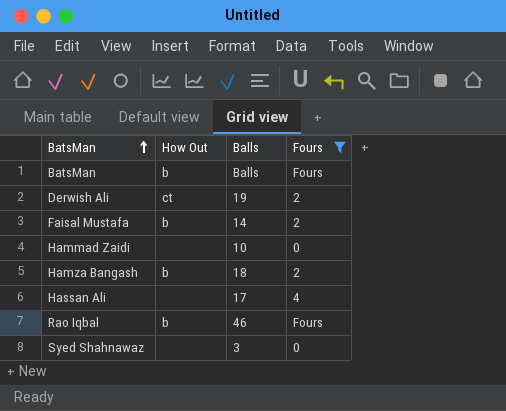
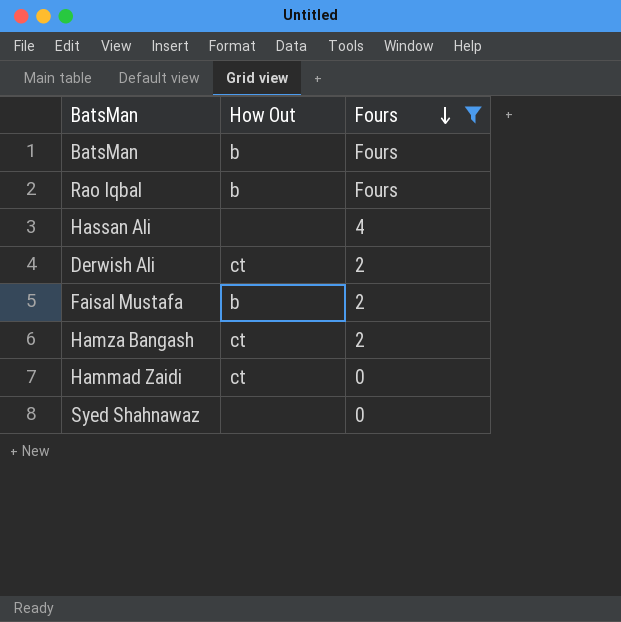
row order: BatsMan ascending -> Fours descending
column Balls | position: 3 -> none
Hamza Bangash | How Out: b -> ct
Hammad Zaidi | How Out: none -> ct

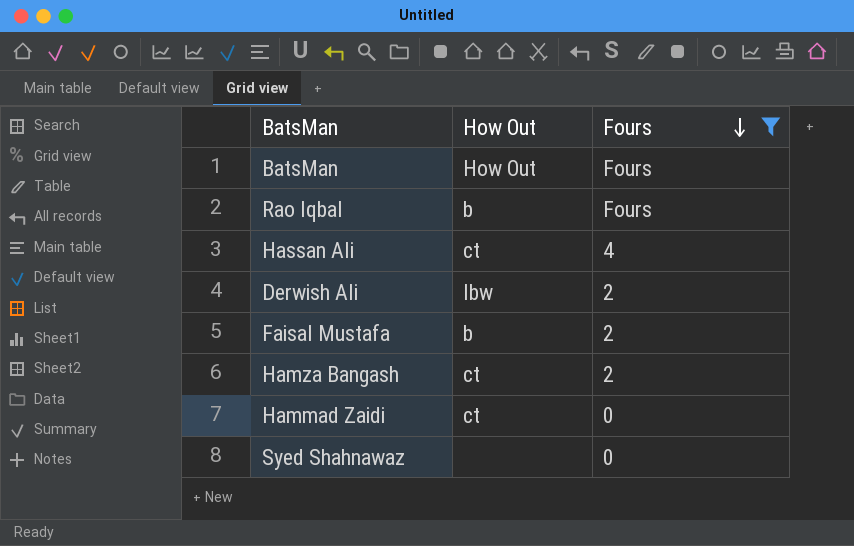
BatsMan | How Out: b -> How Out
Hassan Ali | How Out: none -> ct
Derwish Ali | How Out: ct -> lbw

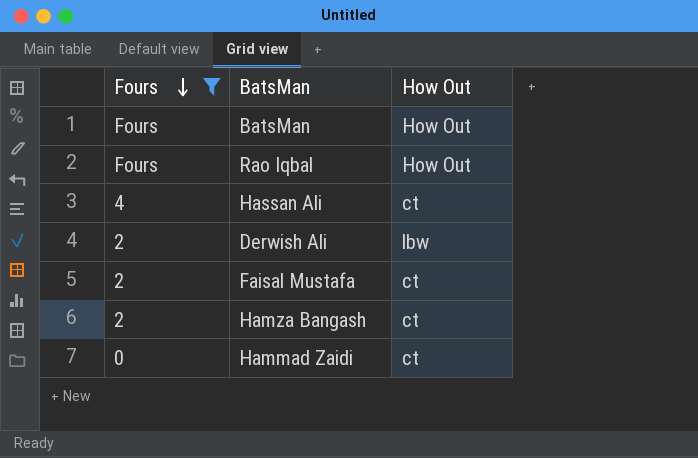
column Fours | position: 3 -> 1
row Syed Shahnawaz: none | 0 -> none
Rao Iqbal | How Out: b -> How Out
Faisal Mustafa | How Out: b -> ct

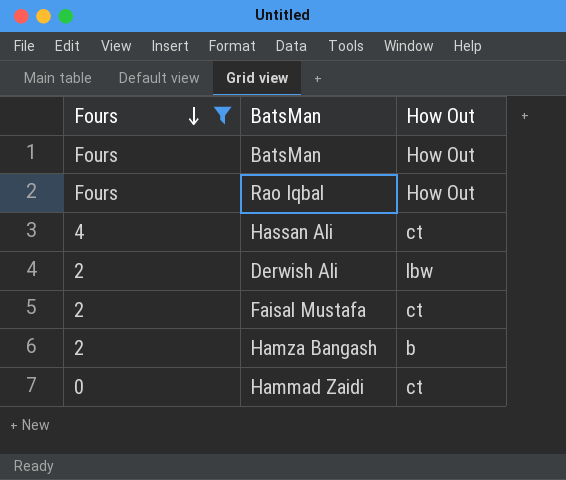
Hamza Bangash | How Out: ct -> b

